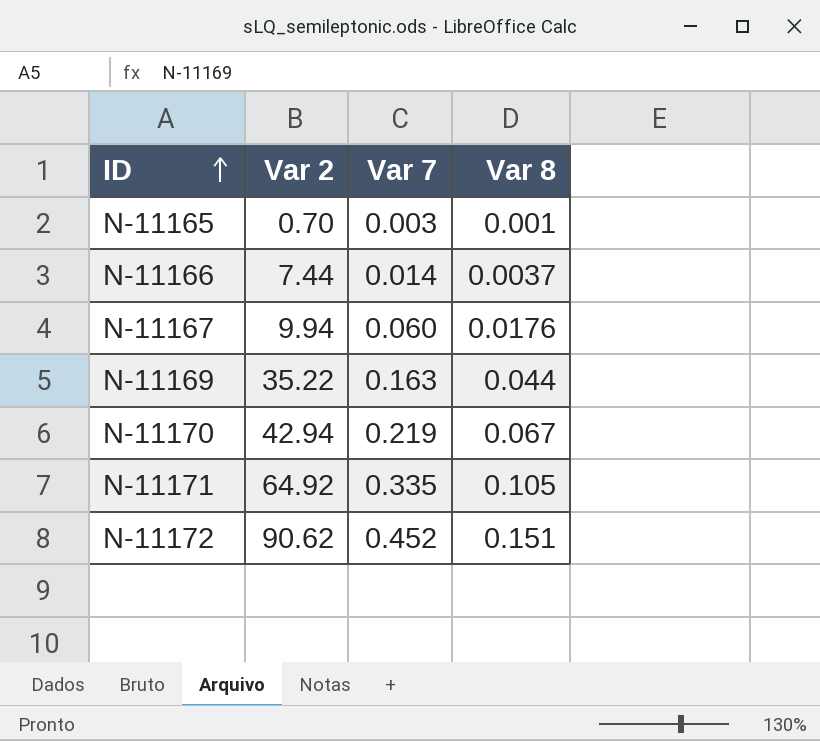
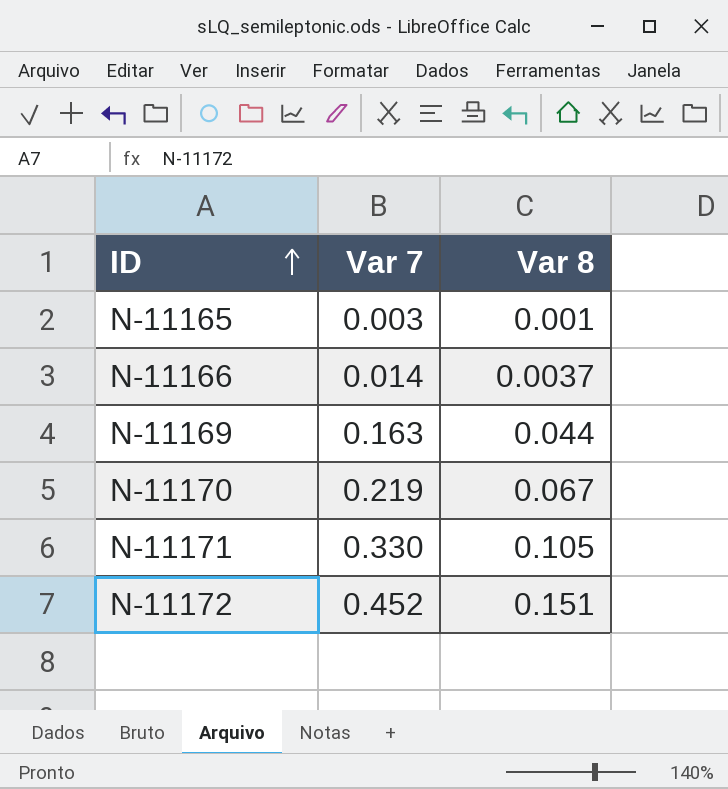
column Var 2 | position: 2 -> none
row N-11167: 9.94 | 0.060 | 0.0176 -> none
N-11171 | Var 7: 0.335 -> 0.330

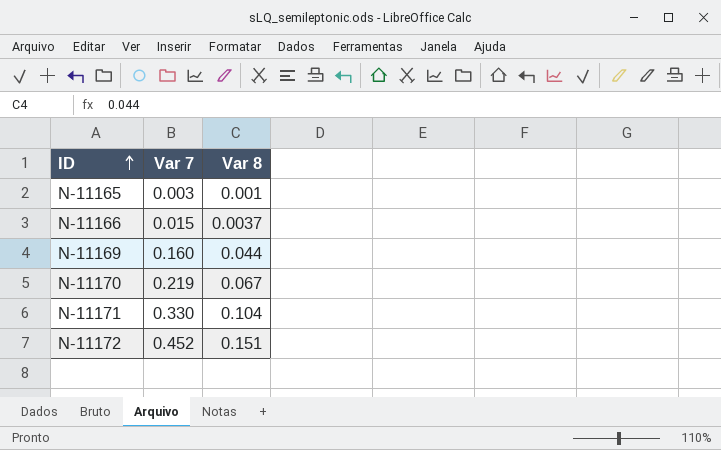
N-11166 | Var 7: 0.014 -> 0.015
N-11169 | Var 7: 0.163 -> 0.160
N-11171 | Var 8: 0.105 -> 0.104

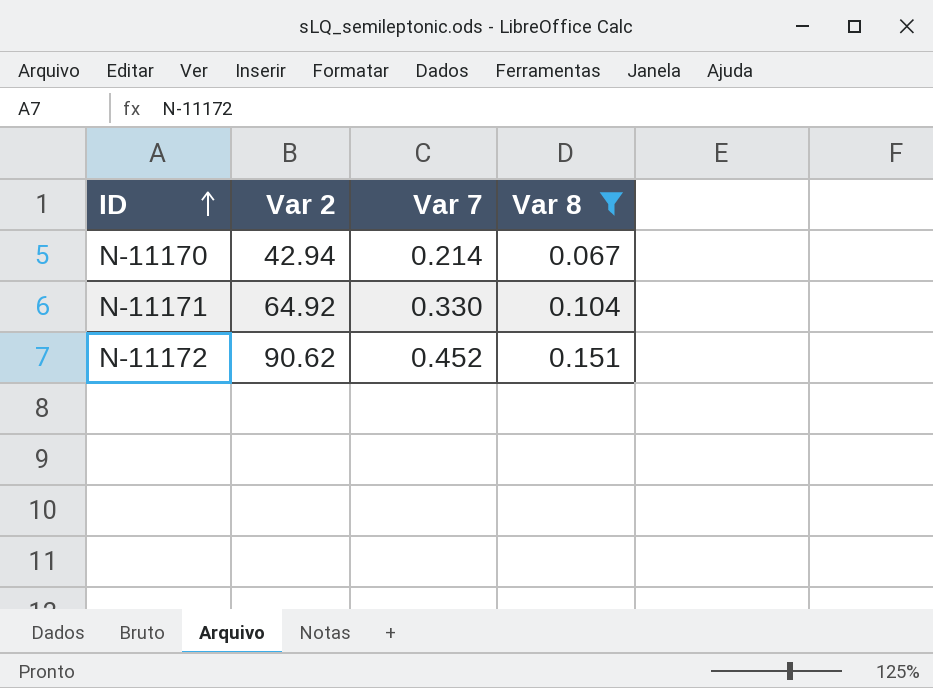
filter: none -> Var 8 >= 0.067
column Var 2 | position: none -> 2
N-11170 | Var 7: 0.219 -> 0.214

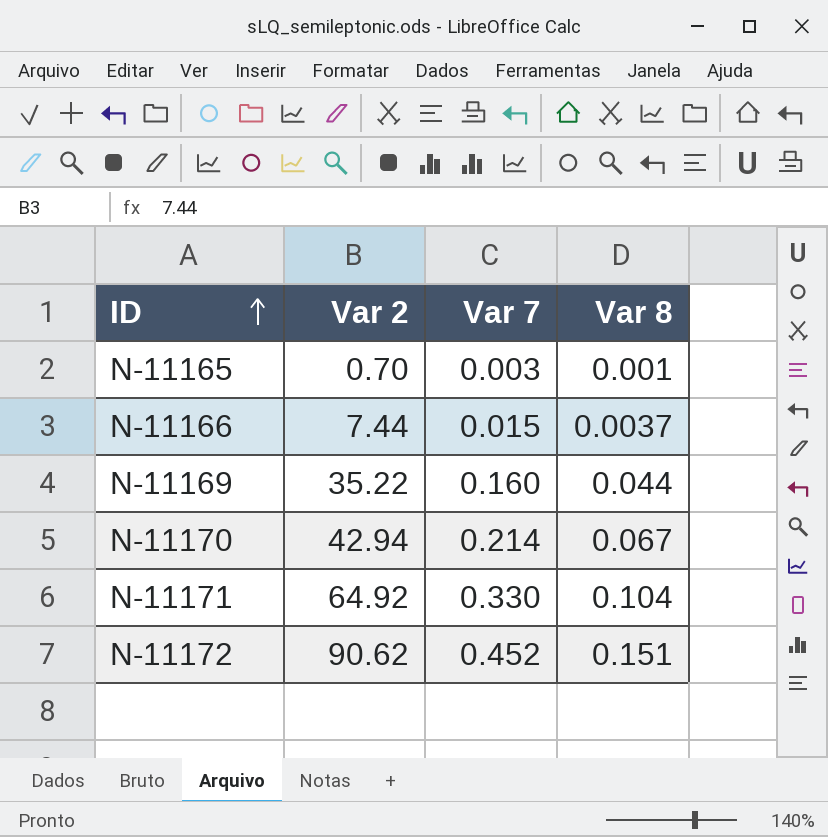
filter: Var 8 >= 0.067 -> none

